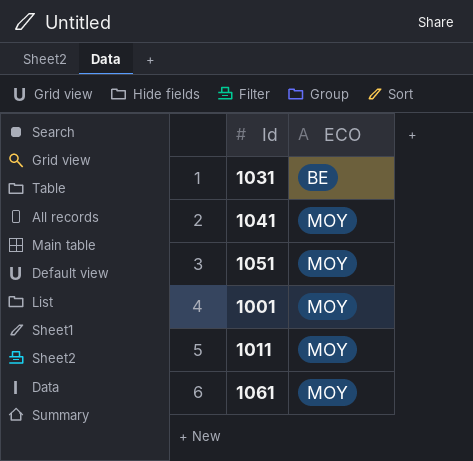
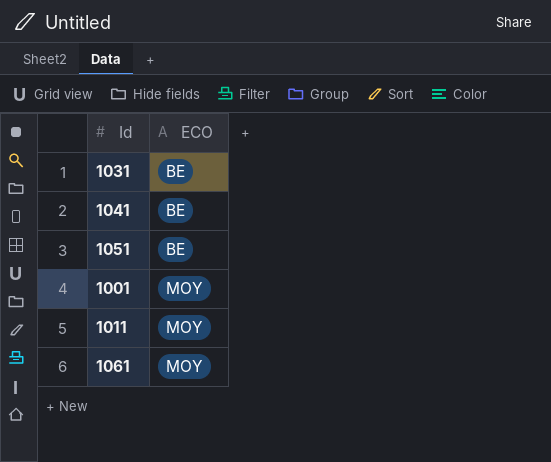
1041 | ECO: MOY -> BE
1051 | ECO: MOY -> BE

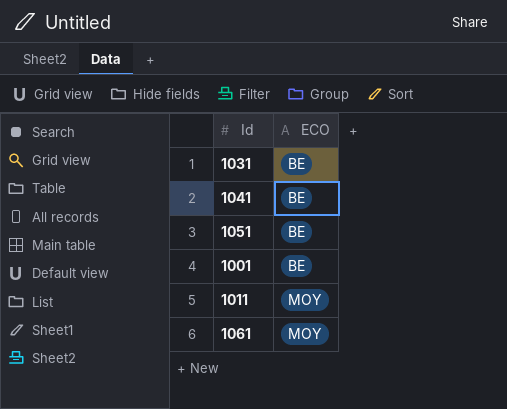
1001 | ECO: MOY -> BE

